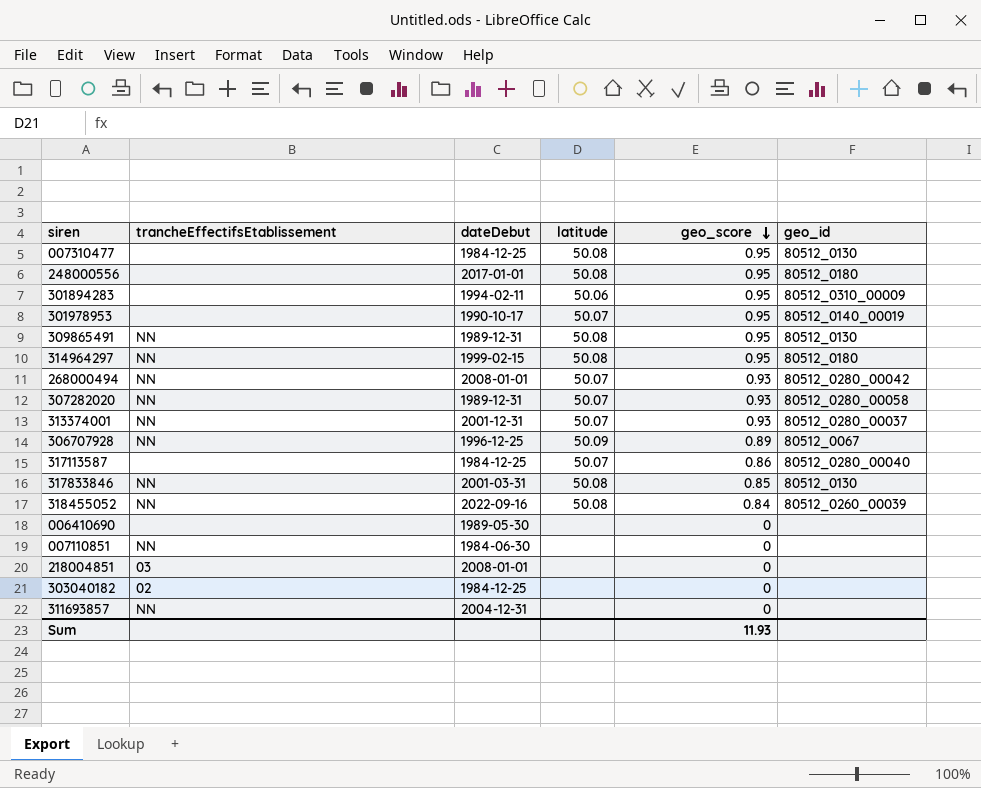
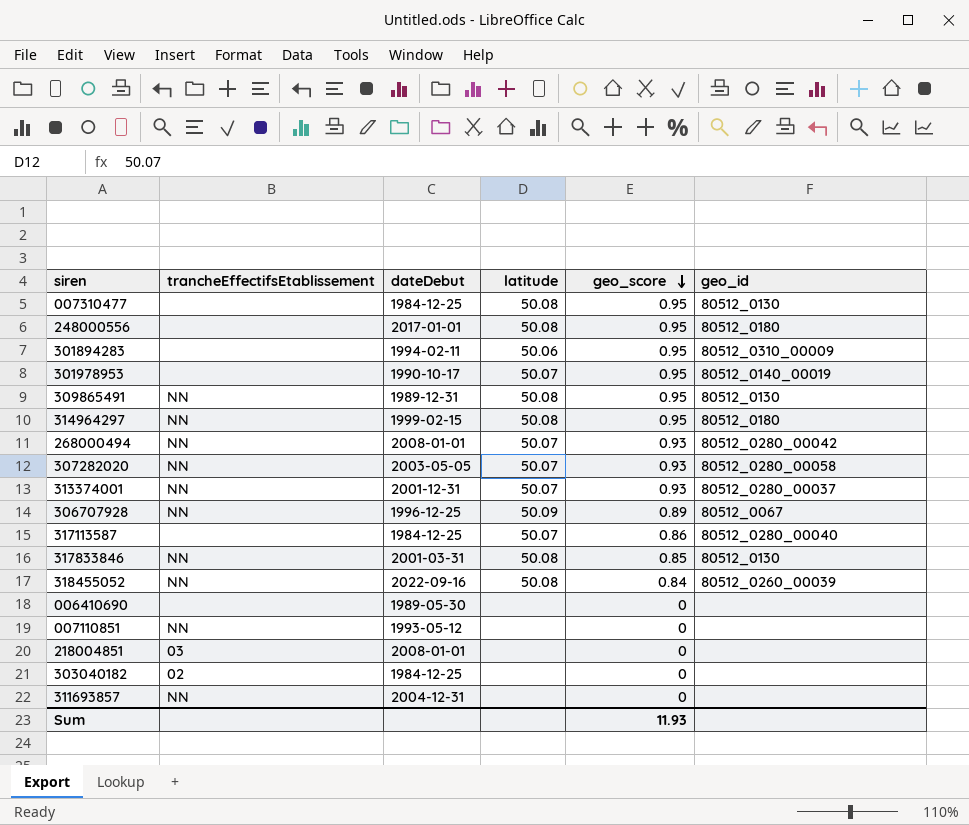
307282020 | dateDebut: 1989-12-31 -> 2003-05-05
007110851 | dateDebut: 1984-06-30 -> 1993-05-12

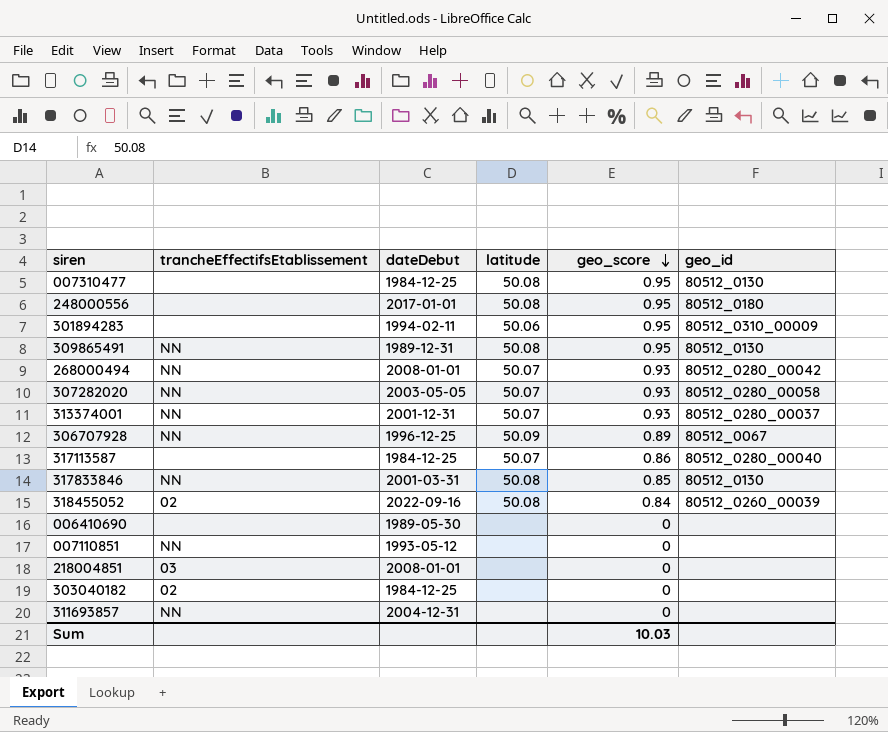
row 301978953: none | 1990-10-17 | 50.07 | 0.95 | 80512_0140_00019 -> none
row 314964297: NN | 1999-02-15 | 50.08 | 0.95 | 80512_0180 -> none
318455052 | trancheEffectifsEtablissement: NN -> 02
Sum | geo_score: 11.93 -> 10.03

